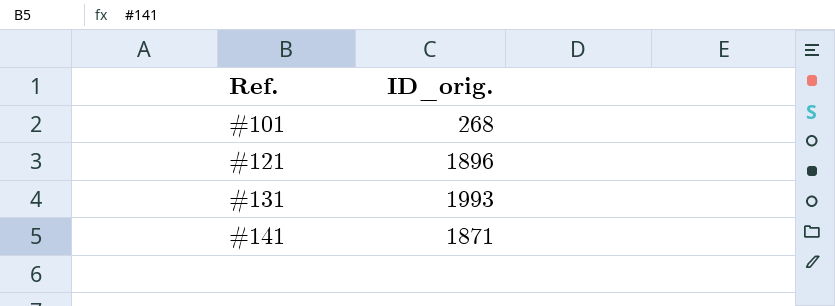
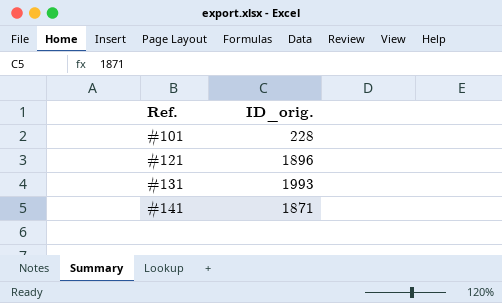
#101 | ID_orig.: 268 -> 228

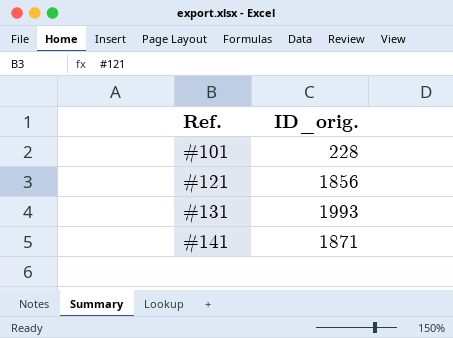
#121 | ID_orig.: 1896 -> 1856

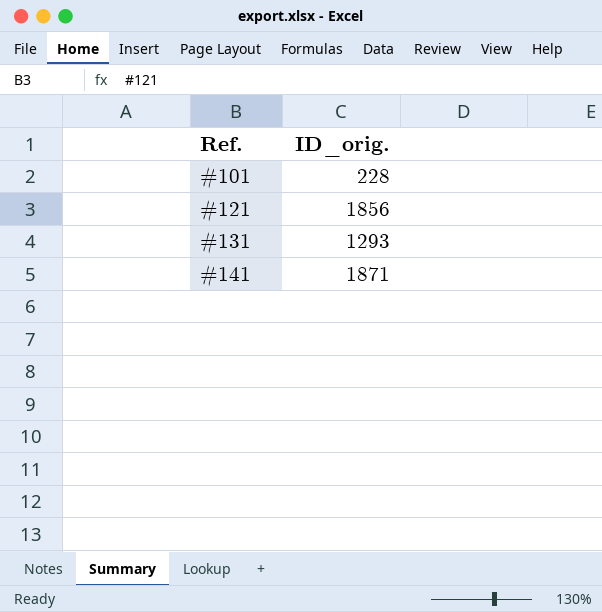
#131 | ID_orig.: 1993 -> 1293

